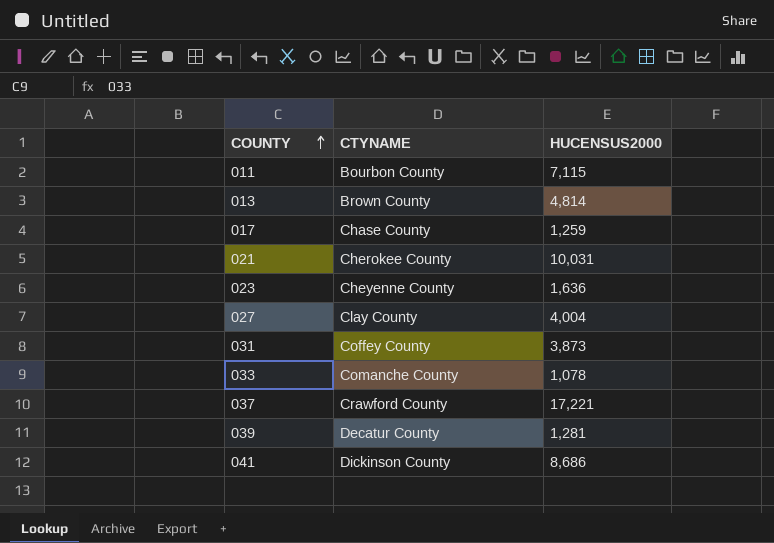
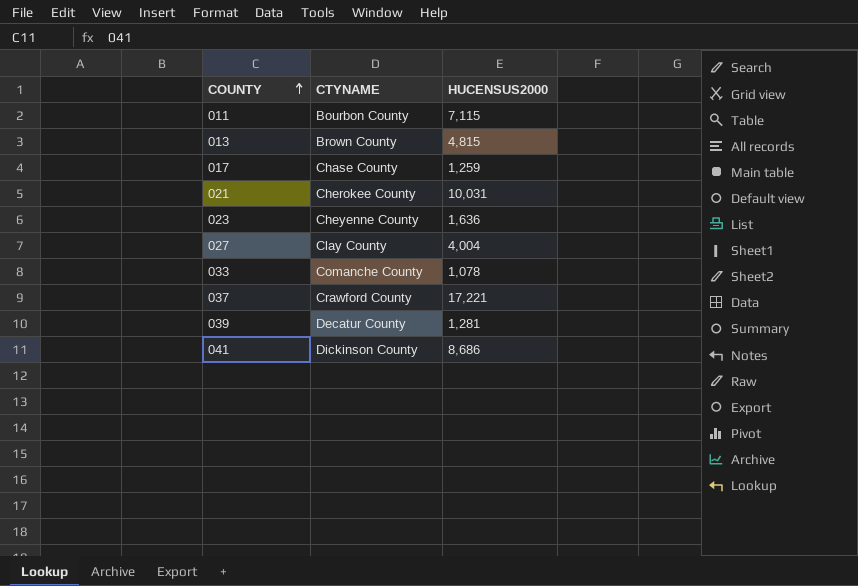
row 031: Coffey County | 3,873 -> none
013 | HUCENSUS2000: 4,814 -> 4,815

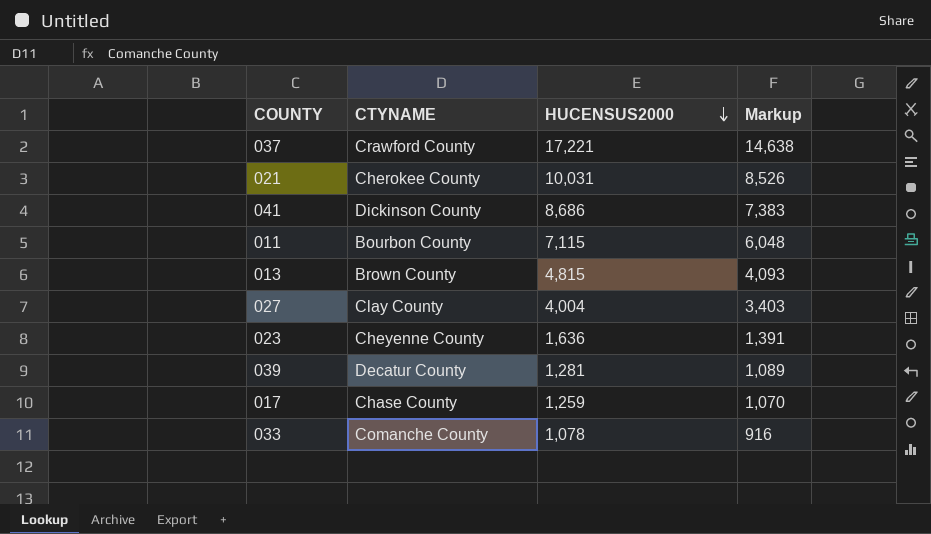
row order: COUNTY ascending -> HUCENSUS2000 descending
column Markup | formula: none -> [HUCENSUS2000] * 0.85

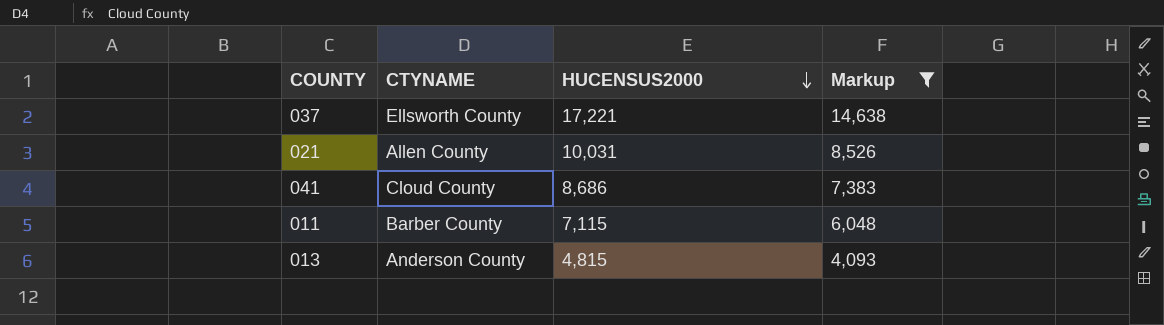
filter: none -> Markup >= 4,093
037 | CTYNAME: Crawford County -> Ellsworth County
021 | CTYNAME: Cherokee County -> Allen County
041 | CTYNAME: Dickinson County -> Cloud County
011 | CTYNAME: Bourbon County -> Barber County
013 | CTYNAME: Brown County -> Anderson County

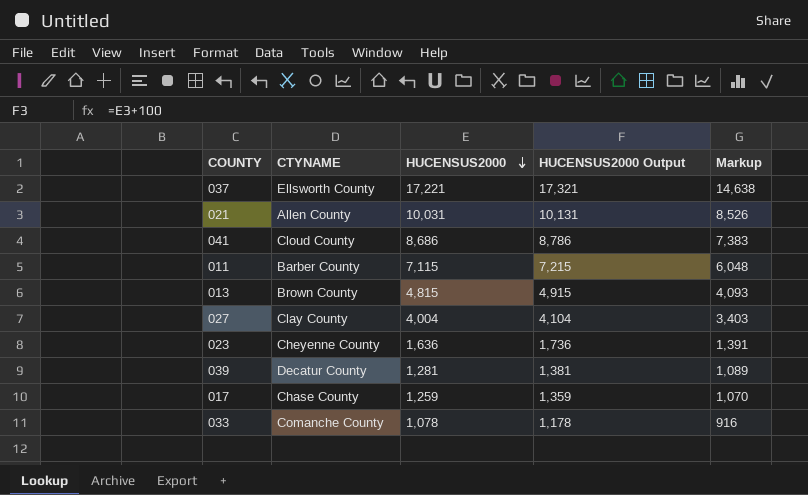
filter: Markup >= 4,093 -> none
column HUCENSUS2000 Output | formula: none -> [HUCENSUS2000] + 100
013 | CTYNAME: Anderson County -> Brown County

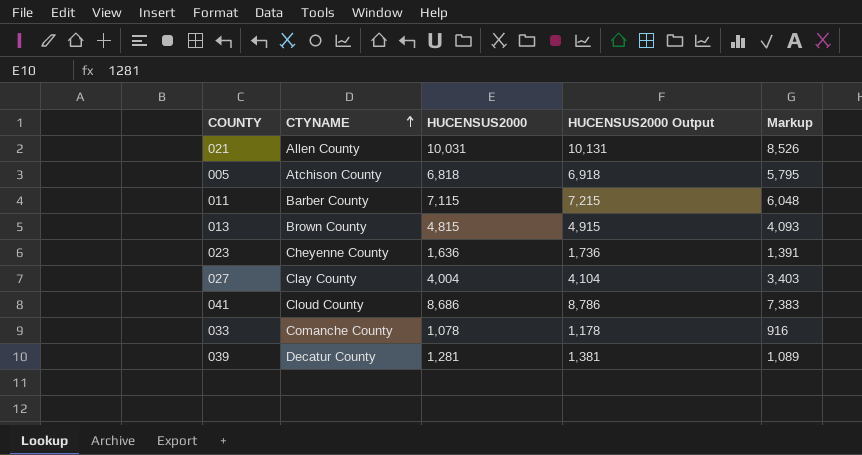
row order: HUCENSUS2000 descending -> CTYNAME ascending
row 037: Ellsworth County | 17,221 | 17,321 | 14,638 -> none
row 017: Chase County | 1,259 | 1,359 | 1,070 -> none
row 005: none -> Atchison County | 6,818 | 6,918 | 5,795

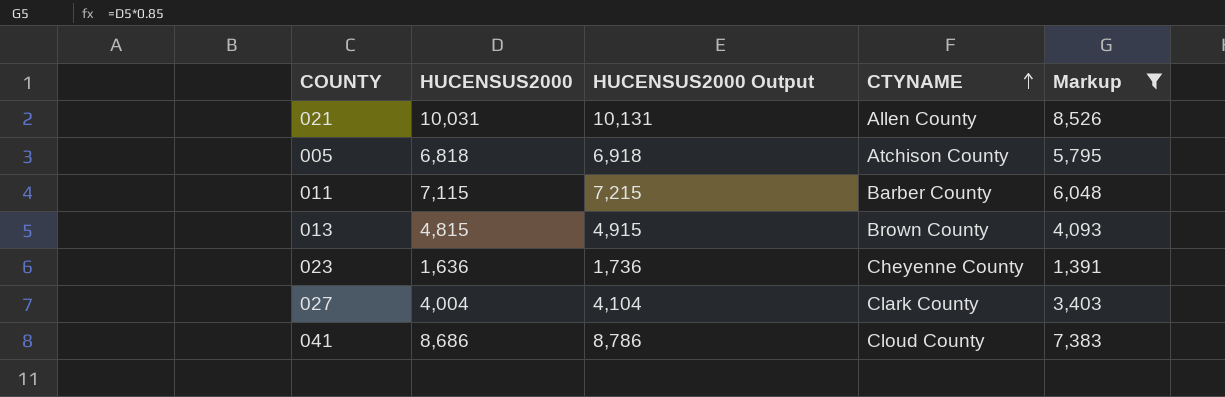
filter: none -> Markup >= 1,391
column CTYNAME | position: 2 -> 4
027 | CTYNAME: Clay County -> Clark County

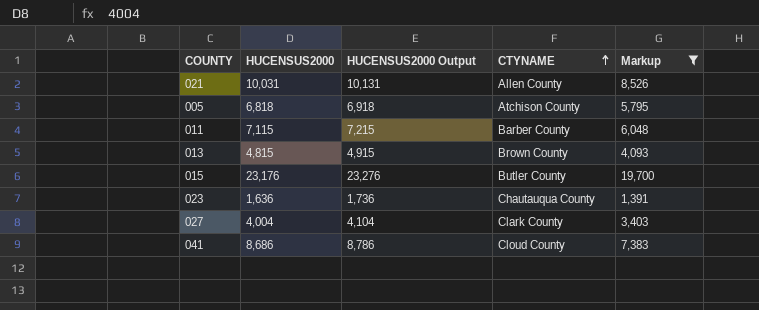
row 015: none -> 23,176 | 23,276 | Butler County | 19,700
023 | CTYNAME: Cheyenne County -> Chautauqua County

